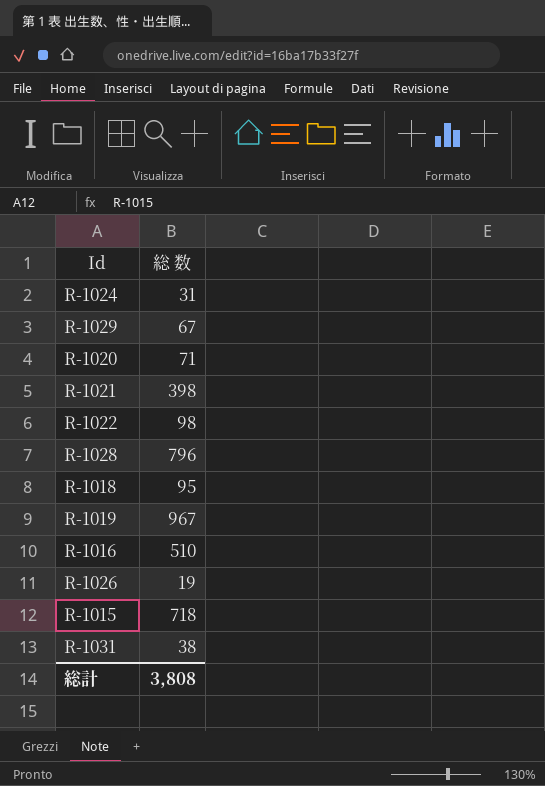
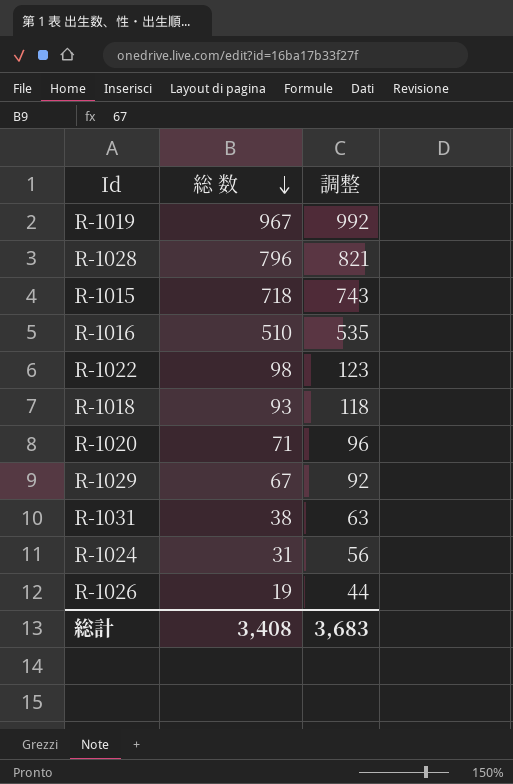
row order: none -> 総 数 descending
column 調整 | formula: none -> [総 数] + 25
row R-1021: 398 -> none
R-1018 | 総 数: 95 -> 93
総計 | 総 数: 3,808 -> 3,408

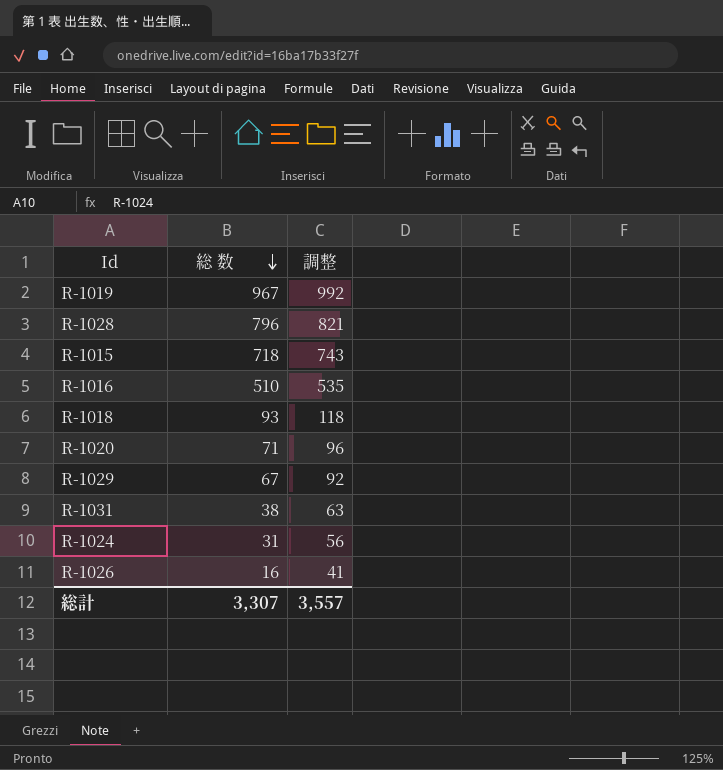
row R-1022: 98 | 123 -> none
R-1026 | 総 数: 19 -> 16
R-1026 | 調整: 44 -> 41
総計 | 総 数: 3,408 -> 3,307
総計 | 調整: 3,683 -> 3,557

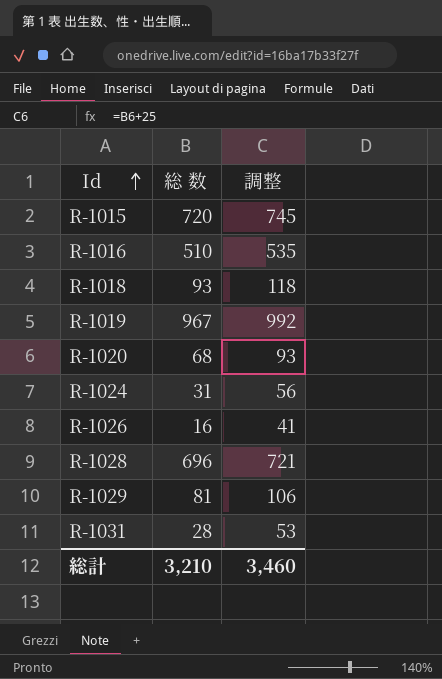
row order: 総 数 descending -> Id ascending
R-1015 | 総 数: 718 -> 720
R-1015 | 調整: 743 -> 745
R-1020 | 総 数: 71 -> 68
R-1020 | 調整: 96 -> 93
R-1028 | 総 数: 796 -> 696
R-1028 | 調整: 821 -> 721
R-1029 | 総 数: 67 -> 81
R-1029 | 調整: 92 -> 106
R-1031 | 総 数: 38 -> 28
R-1031 | 調整: 63 -> 53
総計 | 総 数: 3,307 -> 3,210
総計 | 調整: 3,557 -> 3,460

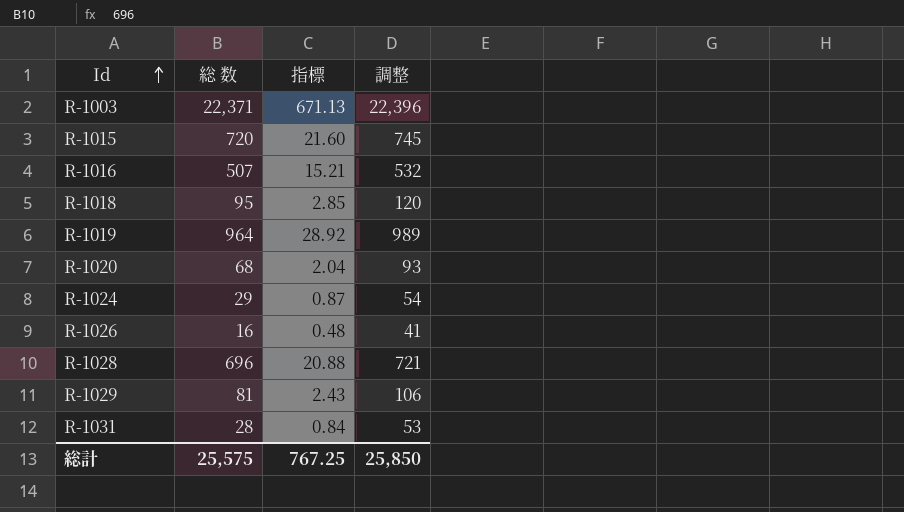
column 指標 | formula: none -> [総 数] * 0.03
row R-1003: none -> 22,371 | 671.13 | 22,396
R-1016 | 総 数: 510 -> 507
R-1016 | 調整: 535 -> 532
R-1018 | 総 数: 93 -> 95
R-1018 | 調整: 118 -> 120
R-1019 | 総 数: 967 -> 964
R-1019 | 調整: 992 -> 989
R-1024 | 総 数: 31 -> 29
R-1024 | 調整: 56 -> 54
総計 | 総 数: 3,210 -> 25,575
総計 | 調整: 3,460 -> 25,850

